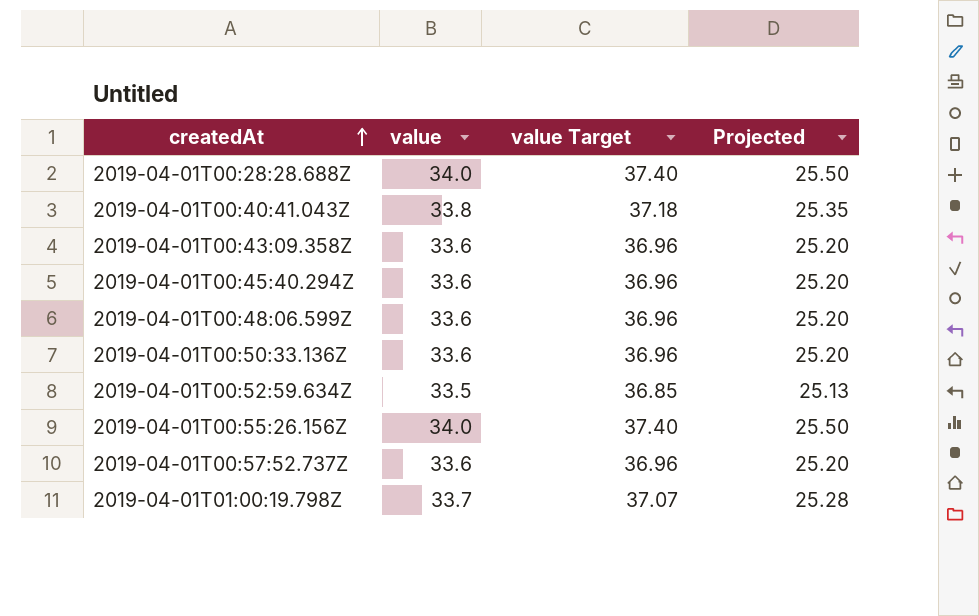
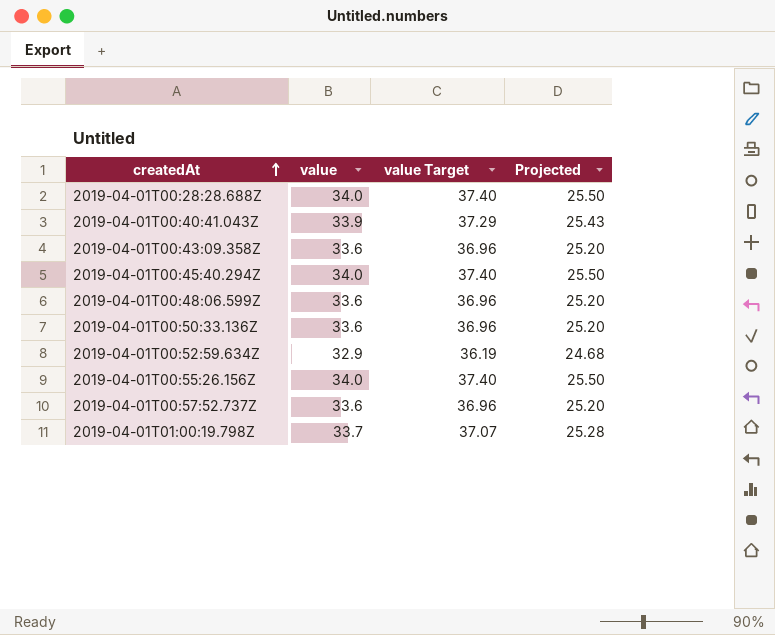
2019-04-01T00:40:41.043Z | value: 33.8 -> 33.9
2019-04-01T00:40:41.043Z | value Target: 37.18 -> 37.29
2019-04-01T00:40:41.043Z | Projected: 25.35 -> 25.43
2019-04-01T00:45:40.294Z | value: 33.6 -> 34.0
2019-04-01T00:45:40.294Z | value Target: 36.96 -> 37.40
2019-04-01T00:45:40.294Z | Projected: 25.20 -> 25.50
2019-04-01T00:52:59.634Z | value: 33.5 -> 32.9
2019-04-01T00:52:59.634Z | value Target: 36.85 -> 36.19
2019-04-01T00:52:59.634Z | Projected: 25.13 -> 24.68

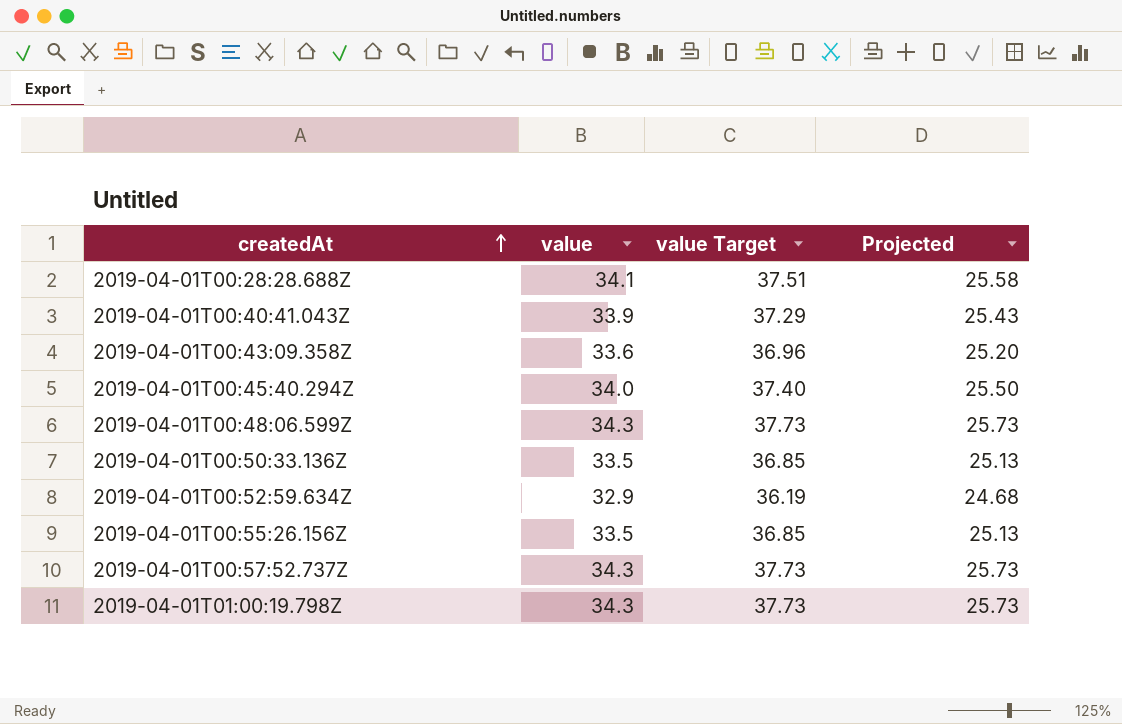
2019-04-01T00:28:28.688Z | value: 34.0 -> 34.1
2019-04-01T00:28:28.688Z | value Target: 37.40 -> 37.51
2019-04-01T00:28:28.688Z | Projected: 25.50 -> 25.58
2019-04-01T00:48:06.599Z | value: 33.6 -> 34.3
2019-04-01T00:48:06.599Z | value Target: 36.96 -> 37.73
2019-04-01T00:48:06.599Z | Projected: 25.20 -> 25.73
2019-04-01T00:50:33.136Z | value: 33.6 -> 33.5
2019-04-01T00:50:33.136Z | value Target: 36.96 -> 36.85
2019-04-01T00:50:33.136Z | Projected: 25.20 -> 25.13
2019-04-01T00:55:26.156Z | value: 34.0 -> 33.5
2019-04-01T00:55:26.156Z | value Target: 37.40 -> 36.85
2019-04-01T00:55:26.156Z | Projected: 25.50 -> 25.13
2019-04-01T00:57:52.737Z | value: 33.6 -> 34.3
2019-04-01T00:57:52.737Z | value Target: 36.96 -> 37.73
2019-04-01T00:57:52.737Z | Projected: 25.20 -> 25.73
2019-04-01T01:00:19.798Z | value: 33.7 -> 34.3
2019-04-01T01:00:19.798Z | value Target: 37.07 -> 37.73
2019-04-01T01:00:19.798Z | Projected: 25.28 -> 25.73

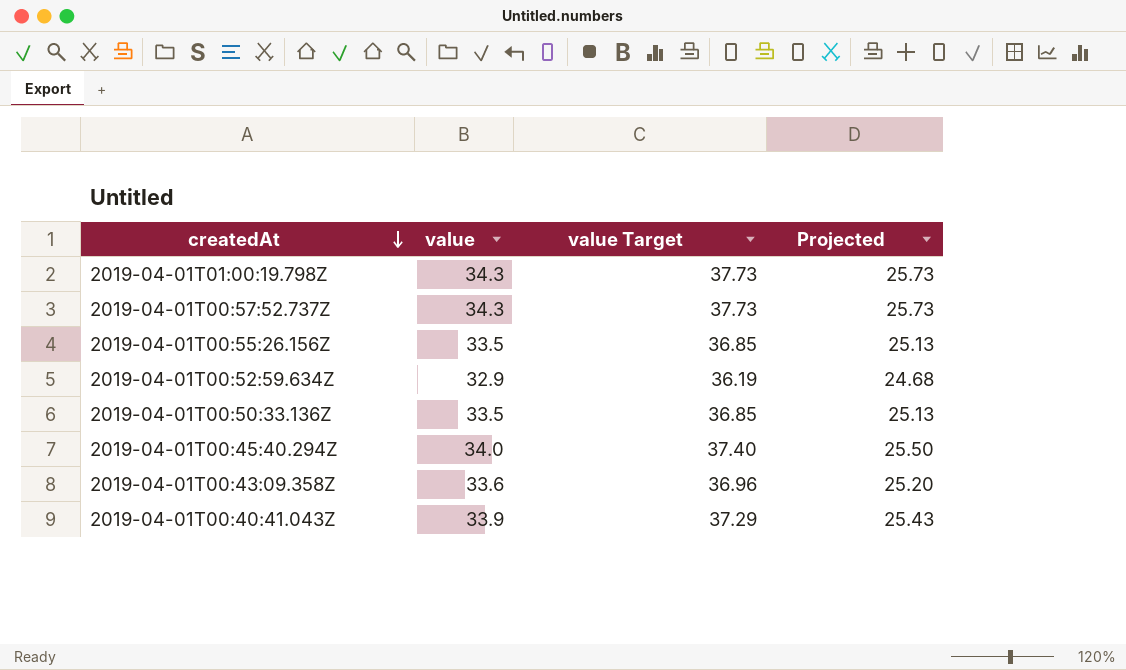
row order: createdAt ascending -> createdAt descending
row 2019-04-01T00:28:28.688Z: 34.1 | 37.51 | 25.58 -> none
row 2019-04-01T00:48:06.599Z: 34.3 | 37.73 | 25.73 -> none

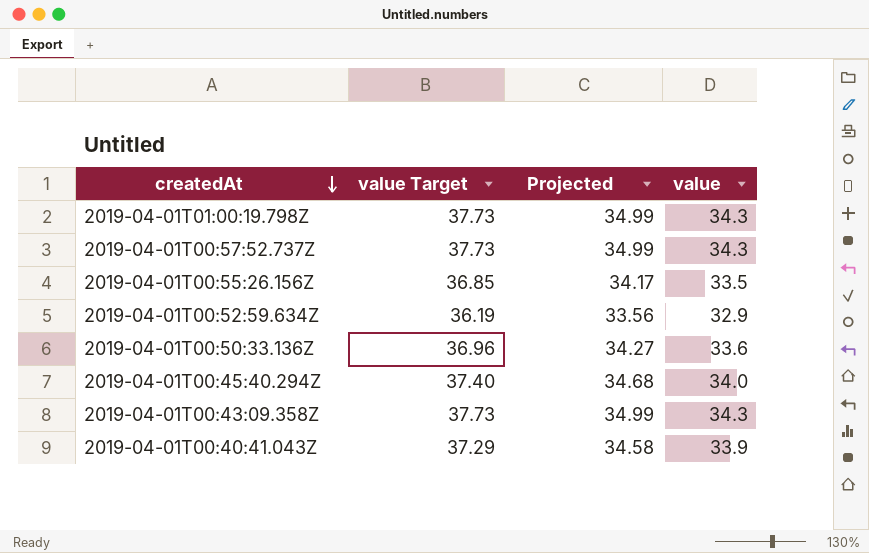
column Projected | formula: [value] * 0.75 -> [value] * 1.02
column value | position: 2 -> 4
2019-04-01T00:50:33.136Z | value Target: 36.85 -> 36.96
2019-04-01T00:50:33.136Z | value: 33.5 -> 33.6
2019-04-01T00:43:09.358Z | value Target: 36.96 -> 37.73
2019-04-01T00:43:09.358Z | value: 33.6 -> 34.3

